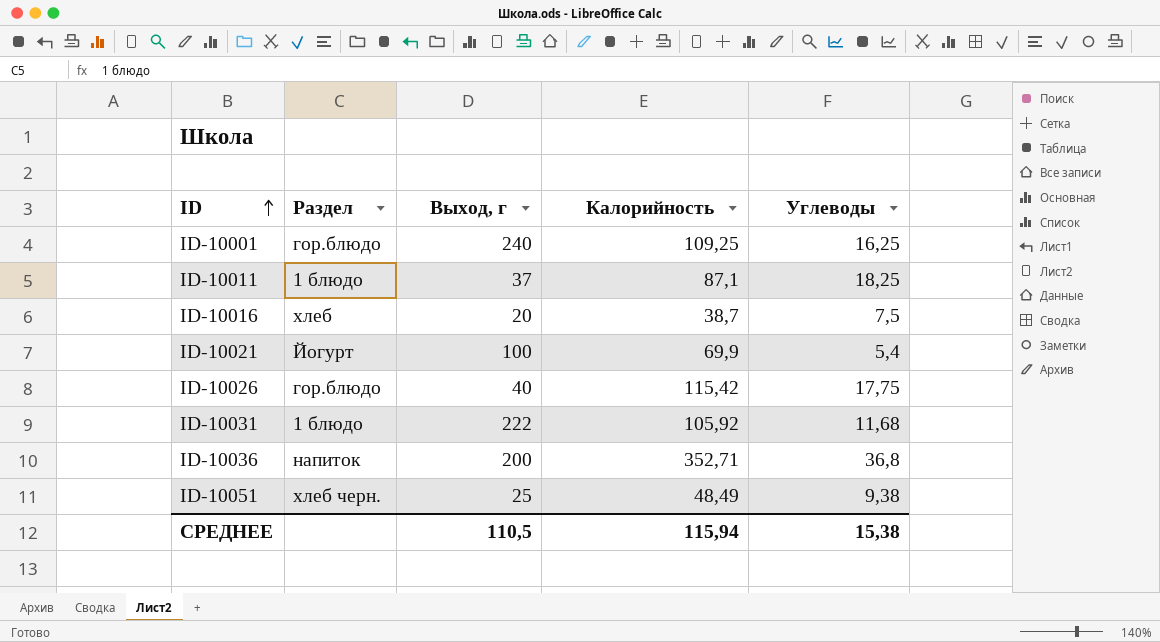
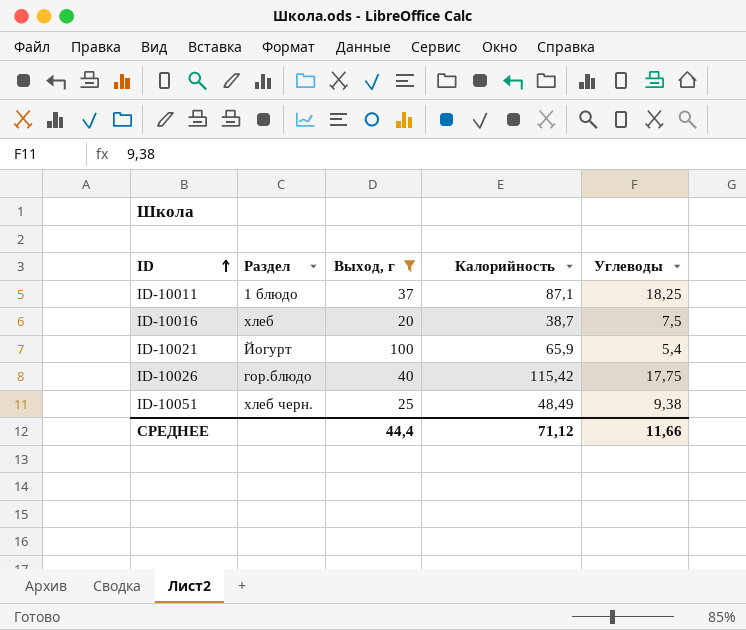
filter: none -> Выход, г <= 100
ID-10021 | Калорийность: 69,9 -> 65,9
СРЕДНЕЕ | Выход, г: 110,5 -> 44,4
СРЕДНЕЕ | Калорийность: 115,94 -> 71,12
СРЕДНЕЕ | Углеводы: 15,38 -> 11,66

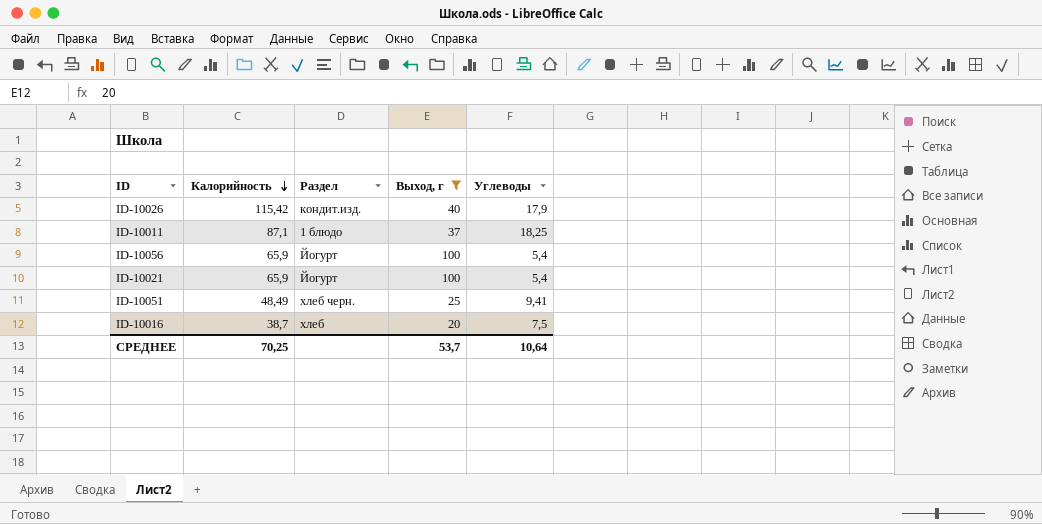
row order: ID ascending -> Калорийность descending
column Калорийность | position: 4 -> 2
ID-10026 | Раздел: гор.блюдо -> кондит.изд.
ID-10026 | Углеводы: 17,75 -> 17,9
row ID-10056: none -> 65,9 | Йогурт | 100 | 5,4
ID-10051 | Углеводы: 9,38 -> 9,41
СРЕДНЕЕ | Калорийность: 71,12 -> 70,25
СРЕДНЕЕ | Выход, г: 44,4 -> 53,7
СРЕДНЕЕ | Углеводы: 11,66 -> 10,64

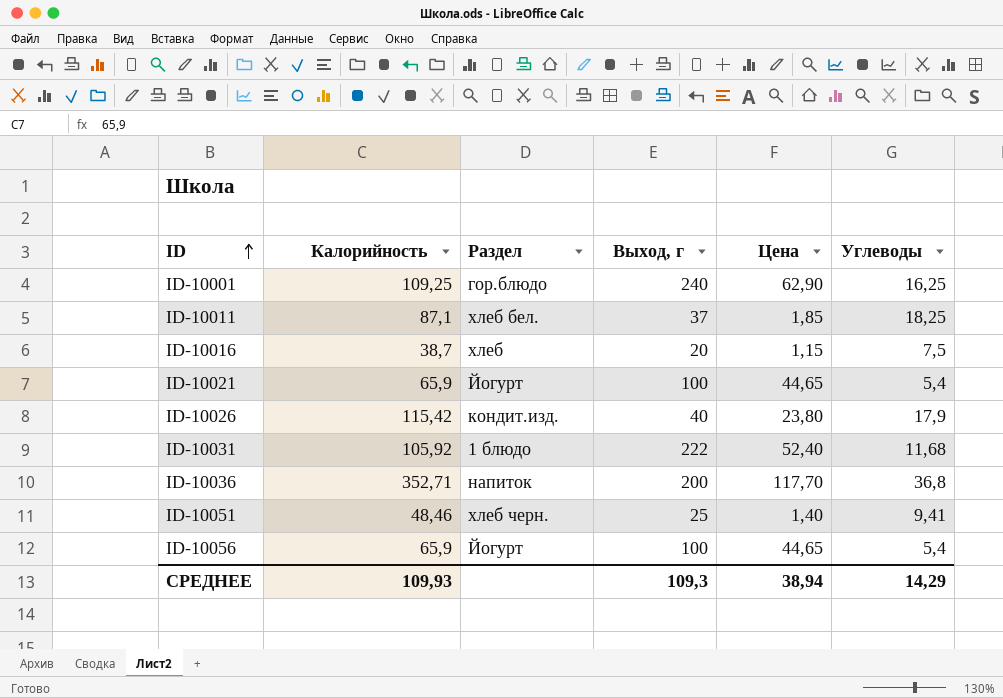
filter: Выход, г <= 100 -> none
row order: Калорийность descending -> ID ascending
column Цена | position: none -> 5
ID-10011 | Раздел: 1 блюдо -> хлеб бел.
ID-10051 | Калорийность: 48,49 -> 48,46
СРЕДНЕЕ | Калорийность: 70,25 -> 109,93
СРЕДНЕЕ | Выход, г: 53,7 -> 109,3
СРЕДНЕЕ | Углеводы: 10,64 -> 14,29

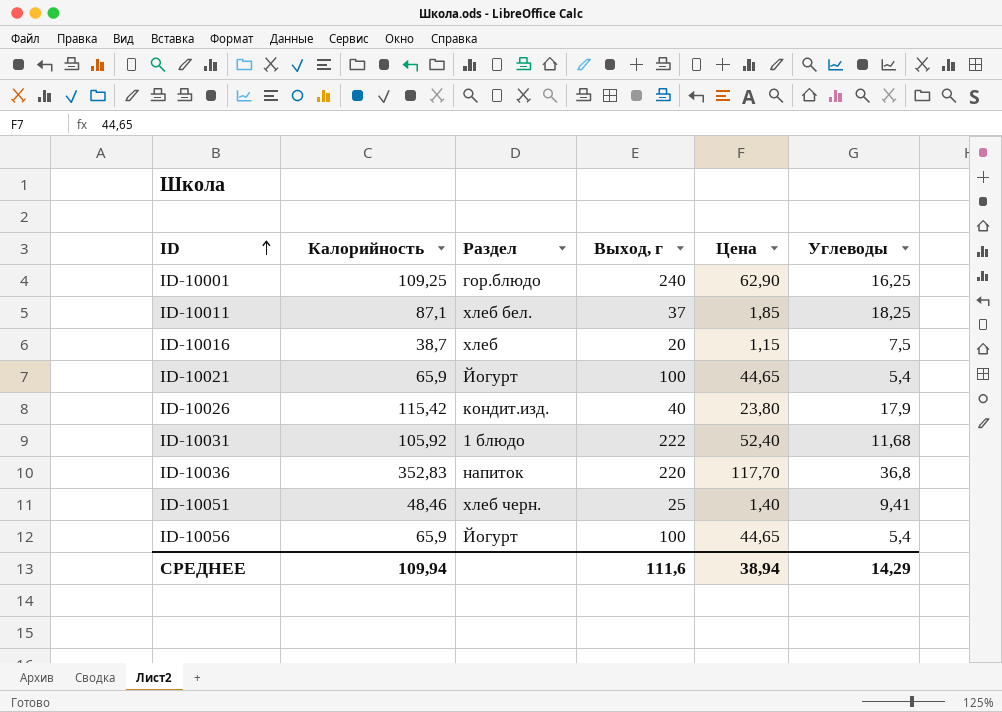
ID-10036 | Калорийность: 352,71 -> 352,83
ID-10036 | Выход, г: 200 -> 220
СРЕДНЕЕ | Калорийность: 109,93 -> 109,94
СРЕДНЕЕ | Выход, г: 109,3 -> 111,6

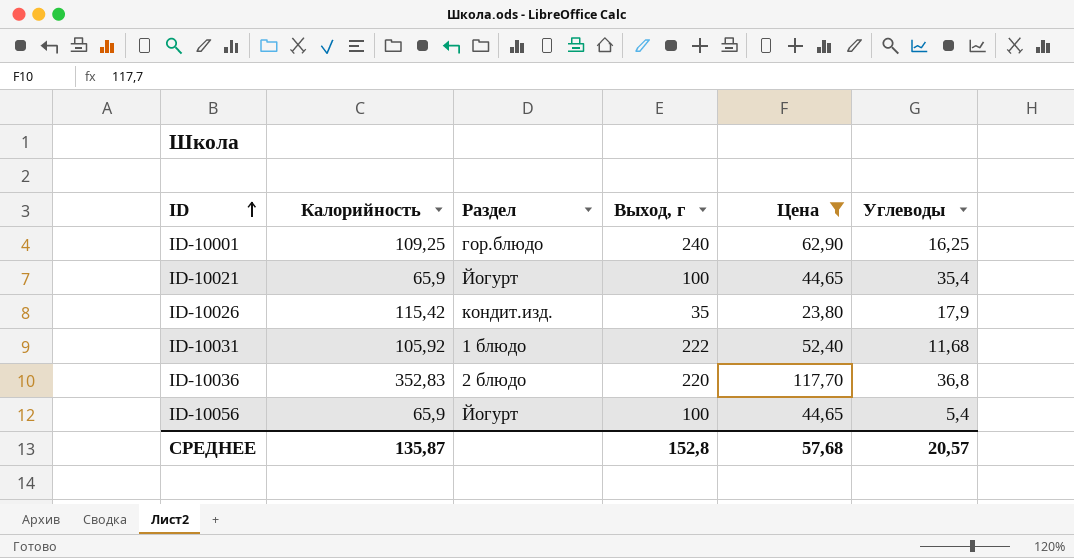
filter: none -> Цена >= 23,80
ID-10021 | Углеводы: 5,4 -> 35,4
ID-10026 | Выход, г: 40 -> 35
ID-10036 | Раздел: напиток -> 2 блюдо
СРЕДНЕЕ | Калорийность: 109,94 -> 135,87
СРЕДНЕЕ | Выход, г: 111,6 -> 152,8
СРЕДНЕЕ | Цена: 38,94 -> 57,68
СРЕДНЕЕ | Углеводы: 14,29 -> 20,57

